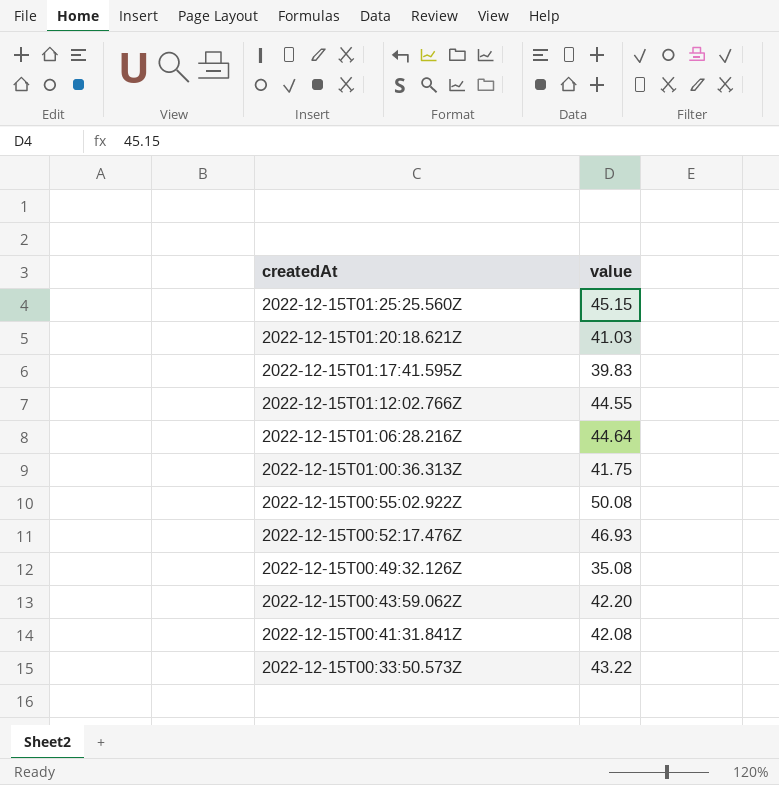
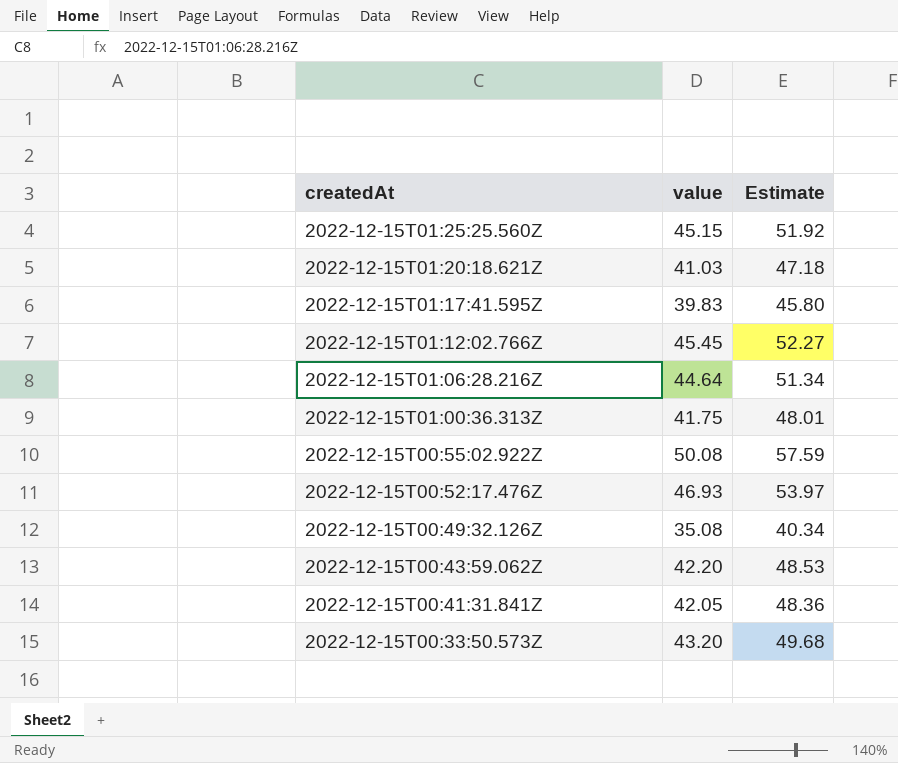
column Estimate | formula: none -> [value] * 1.15
2022-12-15T01:12:02.766Z | value: 44.55 -> 45.45
2022-12-15T00:41:31.841Z | value: 42.08 -> 42.05
2022-12-15T00:33:50.573Z | value: 43.22 -> 43.20

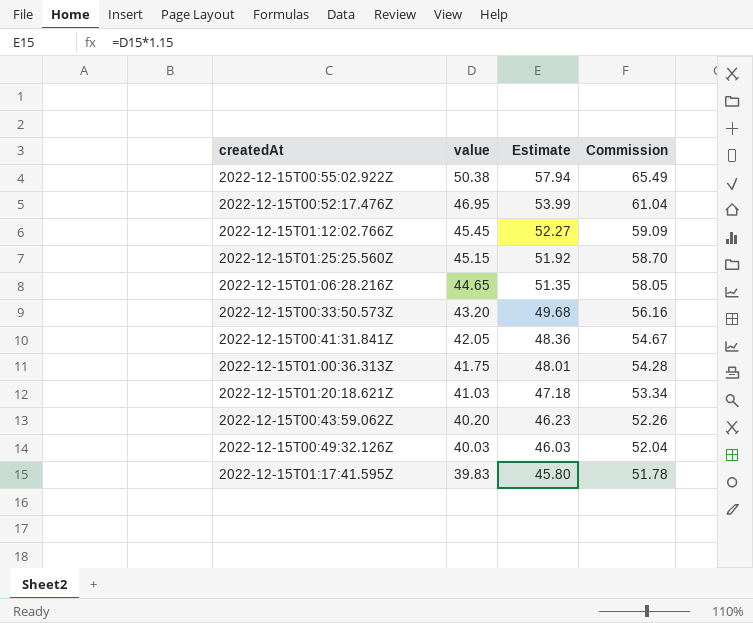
row order: createdAt descending -> value descending
column Commission | formula: none -> [value] * 1.3
2022-12-15T00:55:02.922Z | value: 50.08 -> 50.38
2022-12-15T00:55:02.922Z | Estimate: 57.59 -> 57.94
2022-12-15T00:52:17.476Z | value: 46.93 -> 46.95
2022-12-15T00:52:17.476Z | Estimate: 53.97 -> 53.99
2022-12-15T01:06:28.216Z | value: 44.64 -> 44.65
2022-12-15T01:06:28.216Z | Estimate: 51.34 -> 51.35
2022-12-15T00:43:59.062Z | value: 42.20 -> 40.20
2022-12-15T00:43:59.062Z | Estimate: 48.53 -> 46.23
2022-12-15T00:49:32.126Z | value: 35.08 -> 40.03
2022-12-15T00:49:32.126Z | Estimate: 40.34 -> 46.03

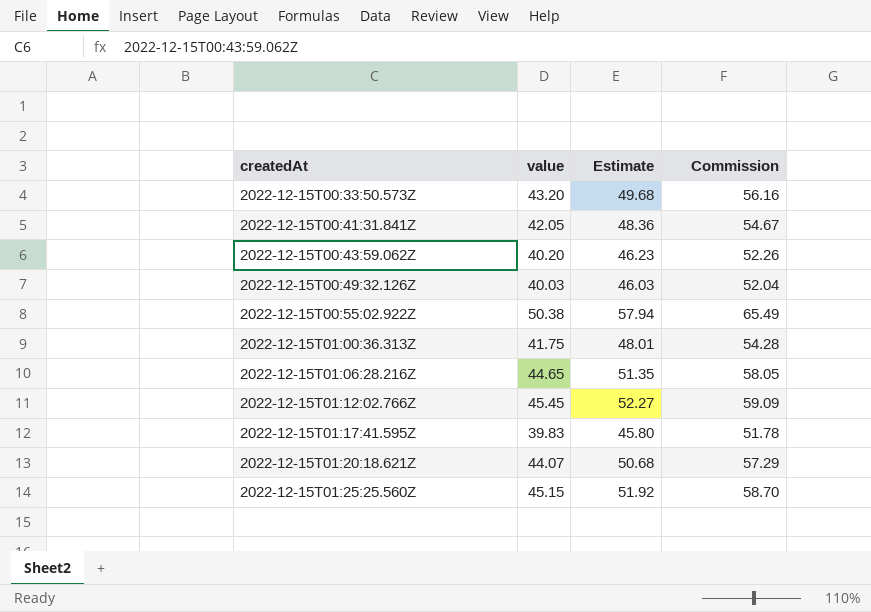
row order: value descending -> createdAt ascending
row 2022-12-15T00:52:17.476Z: 46.95 | 53.99 | 61.04 -> none
2022-12-15T01:20:18.621Z | value: 41.03 -> 44.07
2022-12-15T01:20:18.621Z | Estimate: 47.18 -> 50.68
2022-12-15T01:20:18.621Z | Commission: 53.34 -> 57.29

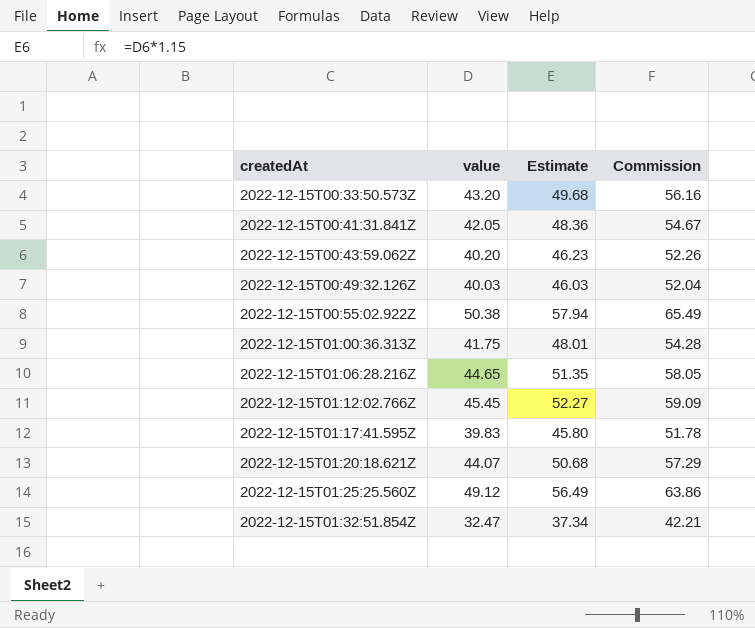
2022-12-15T01:25:25.560Z | value: 45.15 -> 49.12
2022-12-15T01:25:25.560Z | Estimate: 51.92 -> 56.49
2022-12-15T01:25:25.560Z | Commission: 58.70 -> 63.86
row 2022-12-15T01:32:51.854Z: none -> 32.47 | 37.34 | 42.21

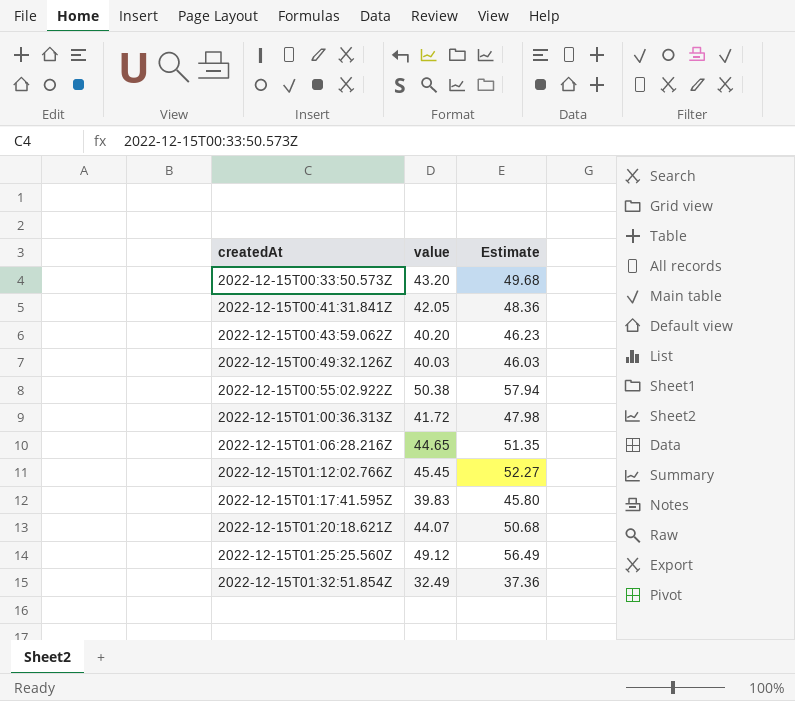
column Commission | formula: [value] * 1.3 -> none
2022-12-15T01:00:36.313Z | value: 41.75 -> 41.72
2022-12-15T01:00:36.313Z | Estimate: 48.01 -> 47.98
2022-12-15T01:32:51.854Z | value: 32.47 -> 32.49
2022-12-15T01:32:51.854Z | Estimate: 37.34 -> 37.36

